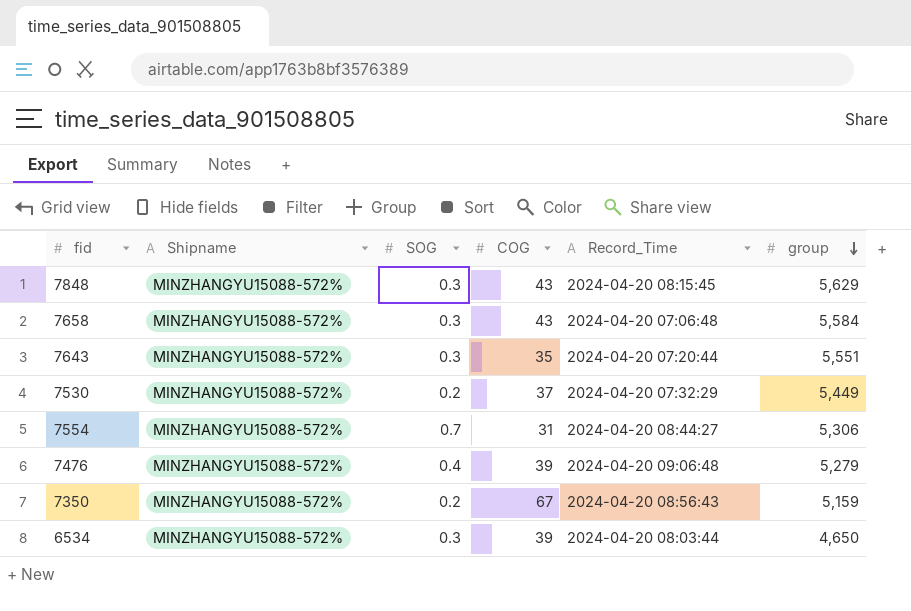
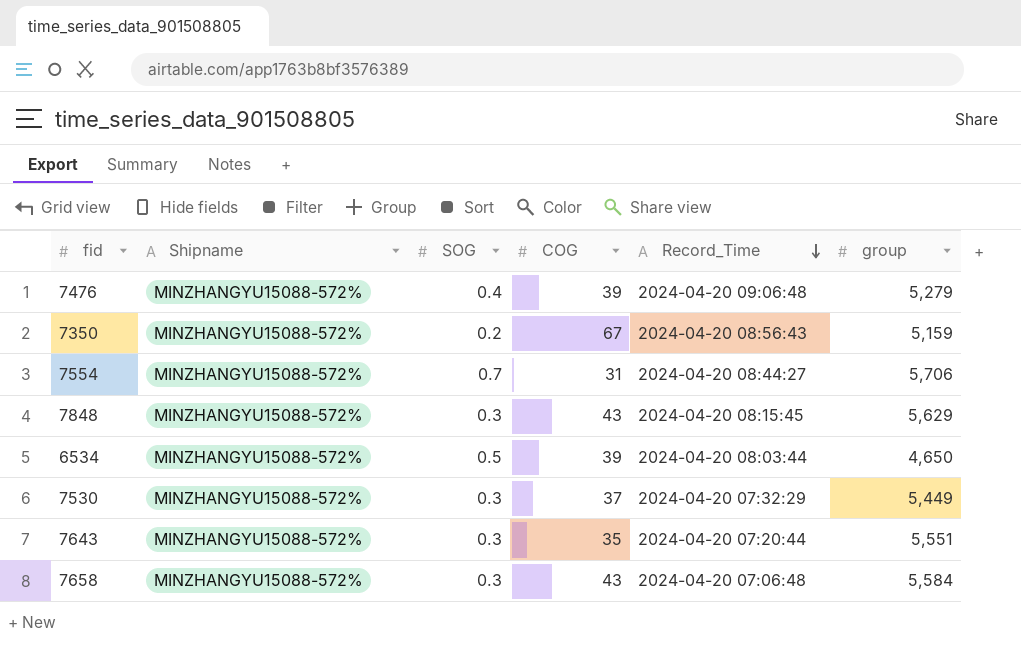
row order: group descending -> Record_Time descending
7554 | group: 5,306 -> 5,706
6534 | SOG: 0.3 -> 0.5
7530 | SOG: 0.2 -> 0.3

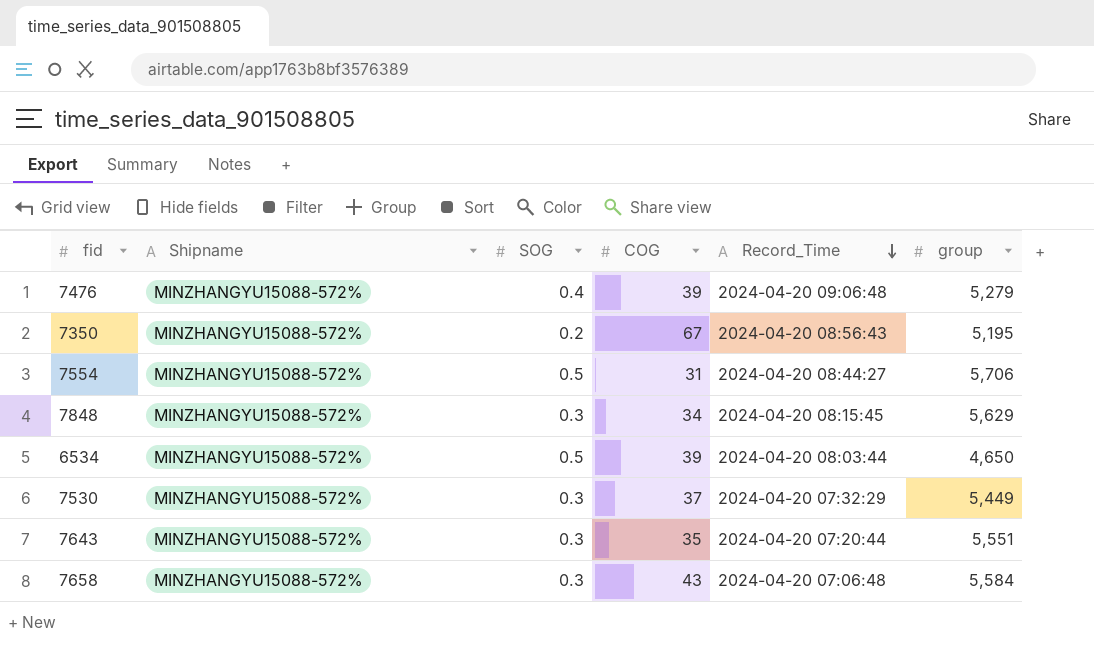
7350 | group: 5,159 -> 5,195
7554 | SOG: 0.7 -> 0.5
7848 | COG: 43 -> 34

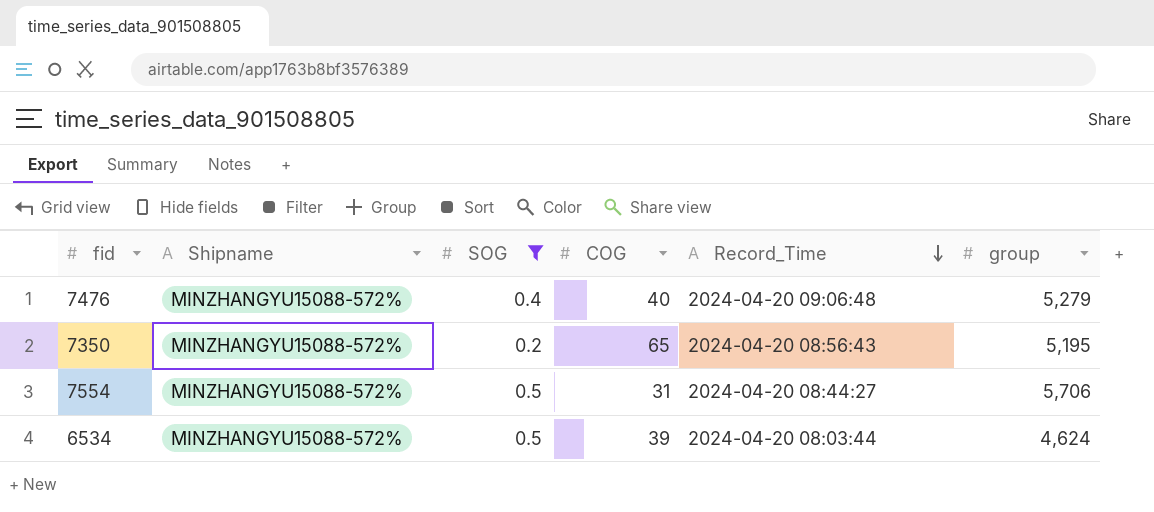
filter: none -> SOG != 0.3
7476 | COG: 39 -> 40
7350 | COG: 67 -> 65
6534 | group: 4,650 -> 4,624

